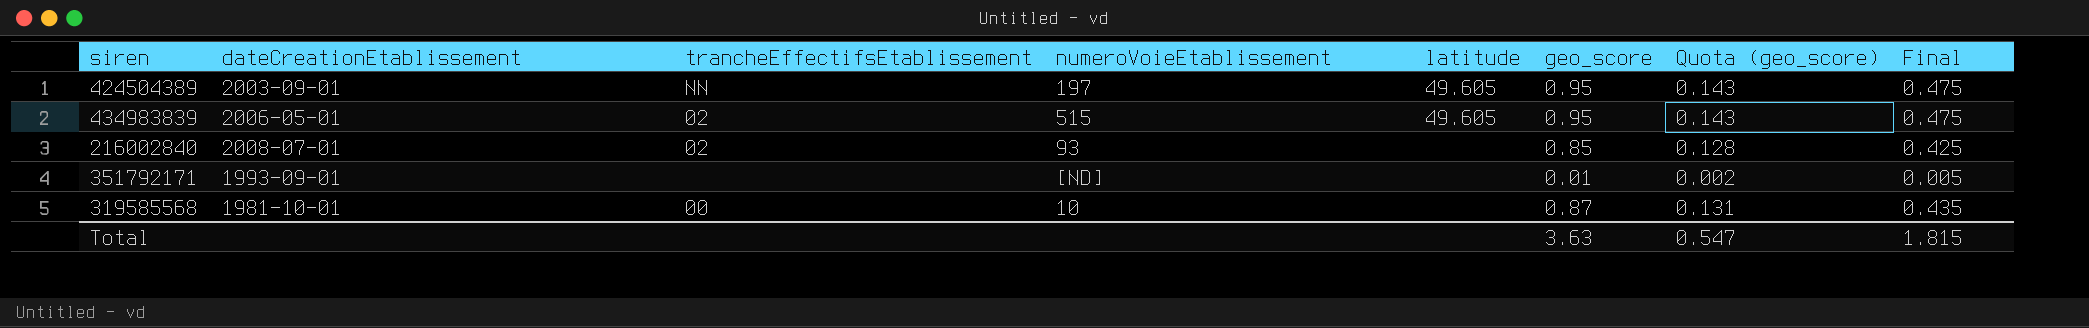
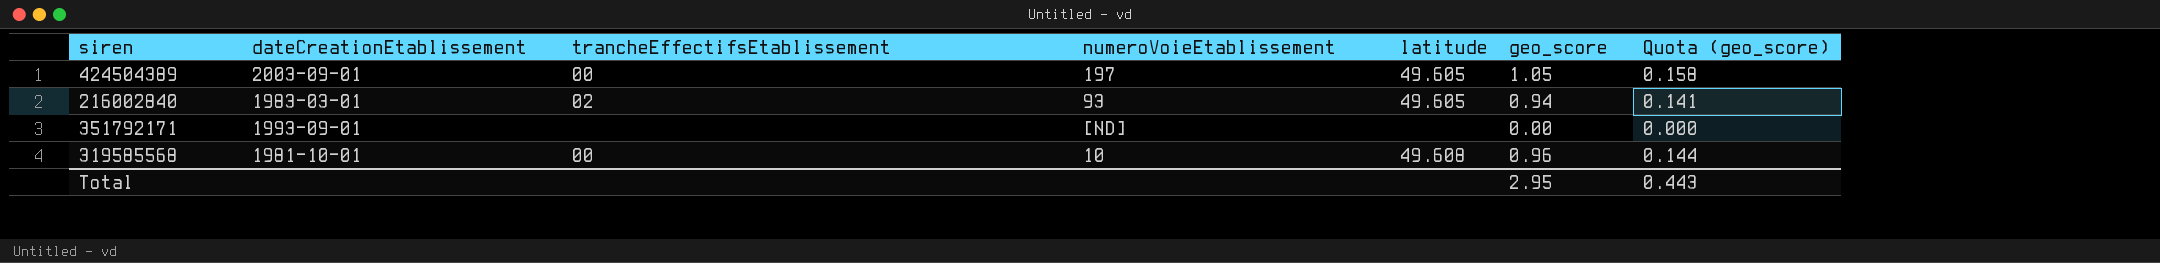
column Final | formula: [geo_score] * 0.5 -> none
row 434983839: 2006-05-01 | 02 | 515 | 49.605 | 0.95 | 0.143 | 0.475 -> none
424504389 | trancheEffectifsEtablissement: NN -> 00
424504389 | geo_score: 0.95 -> 1.05
424504389 | Quota (geo_score): 0.143 -> 0.158
216002840 | dateCreationEtablissement: 2008-07-01 -> 1983-03-01
216002840 | latitude: none -> 49.605
216002840 | geo_score: 0.85 -> 0.94
216002840 | Quota (geo_score): 0.128 -> 0.141
351792171 | geo_score: 0.01 -> 0.00
351792171 | Quota (geo_score): 0.002 -> 0.000
319585568 | latitude: none -> 49.608
319585568 | geo_score: 0.87 -> 0.96
319585568 | Quota (geo_score): 0.131 -> 0.144
Total | geo_score: 3.63 -> 2.95
Total | Quota (geo_score): 0.547 -> 0.443

